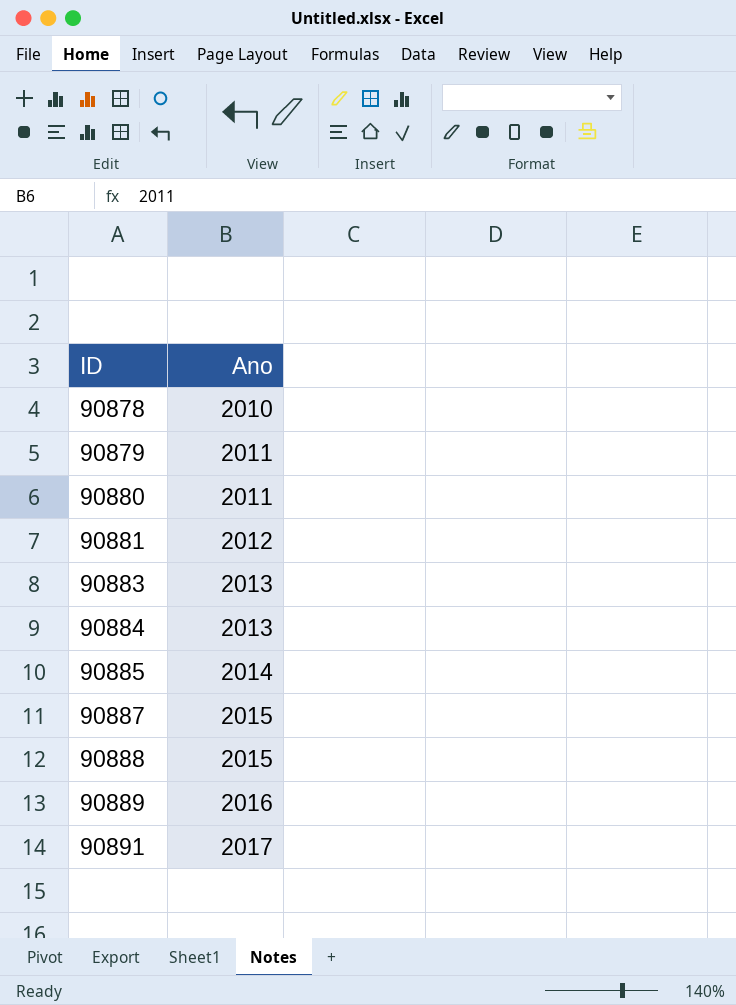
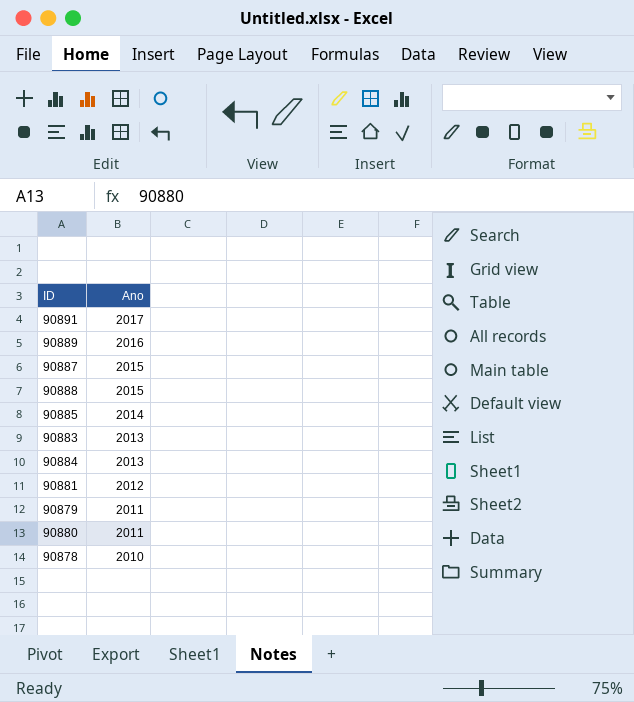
row order: ID ascending -> Ano descending

